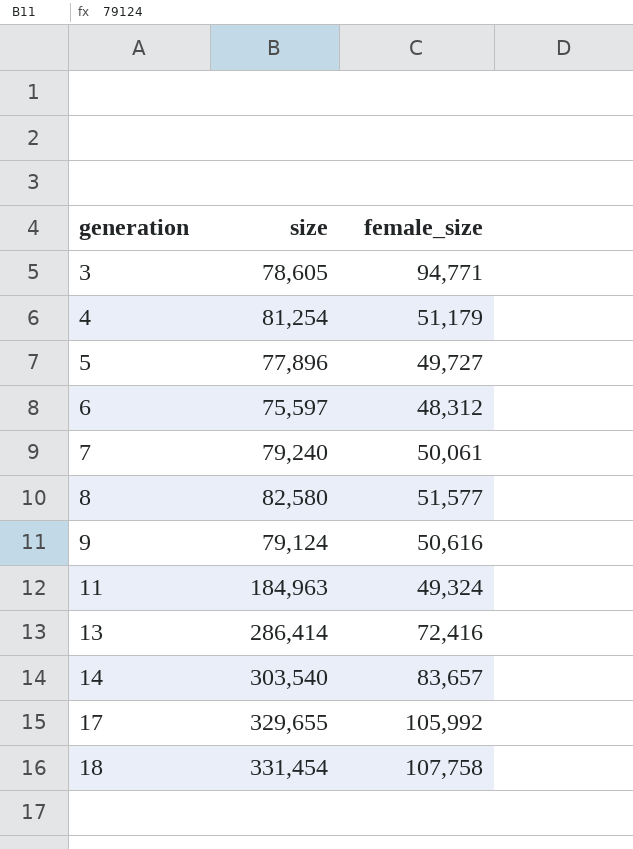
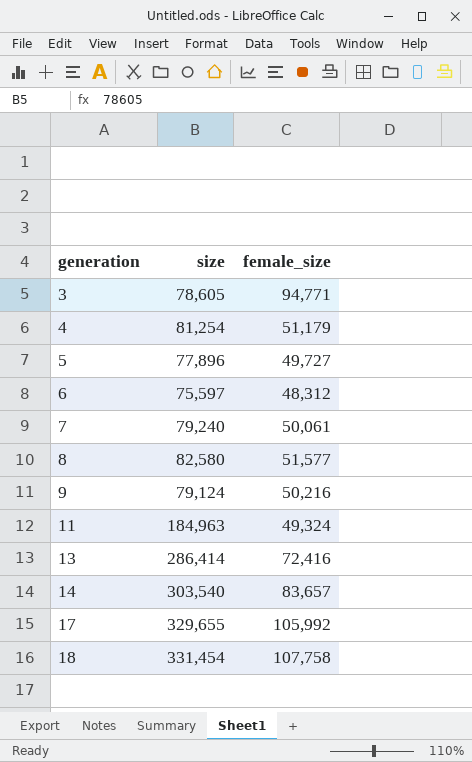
9 | female_size: 50,616 -> 50,216

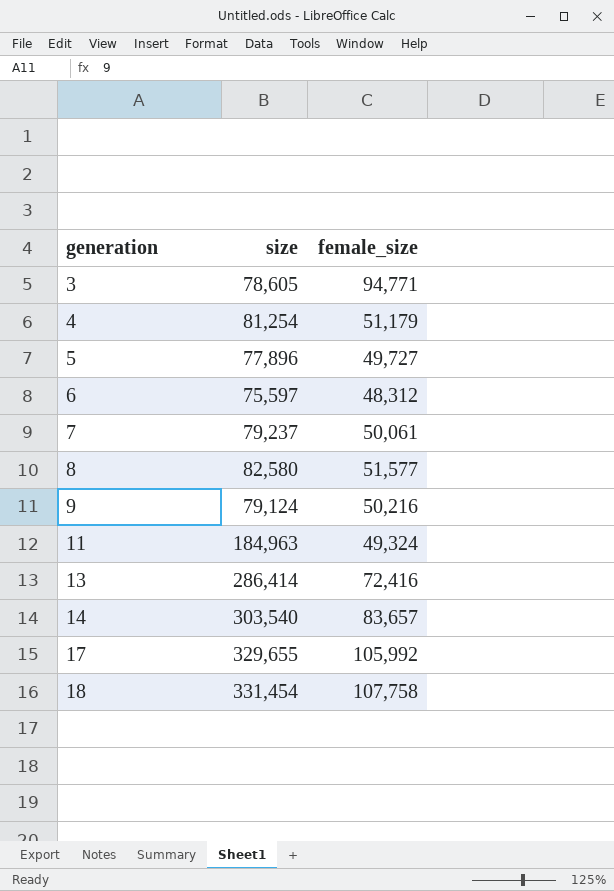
7 | size: 79,240 -> 79,237

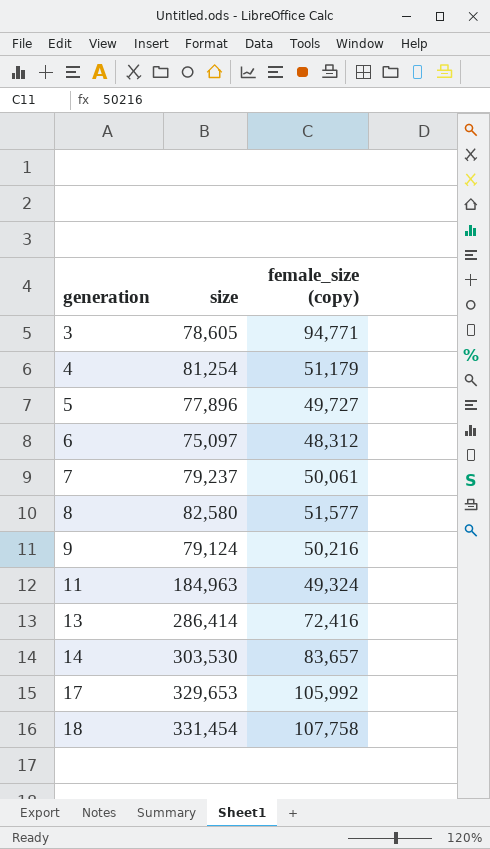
column name: female_size -> female_size (copy)
6 | size: 75,597 -> 75,097
14 | size: 303,540 -> 303,530
17 | size: 329,655 -> 329,653

